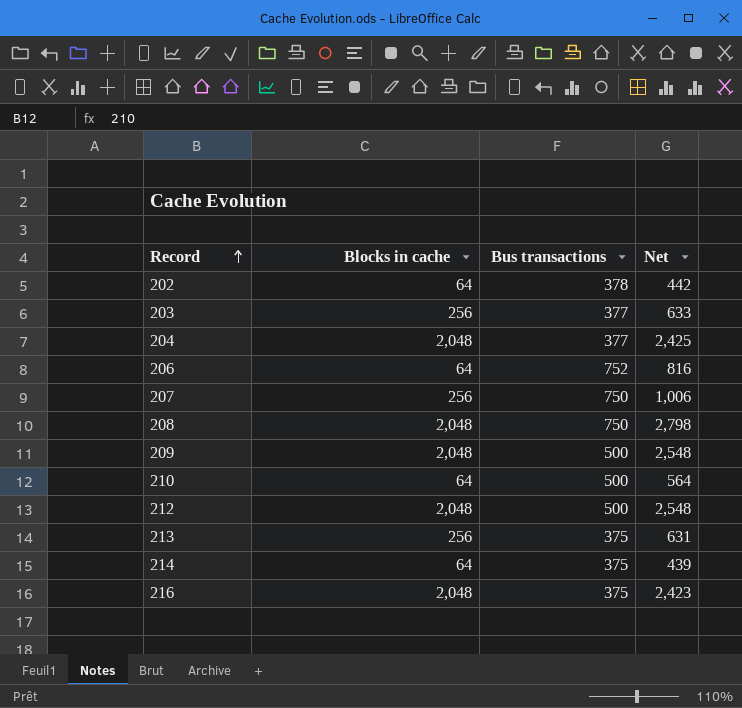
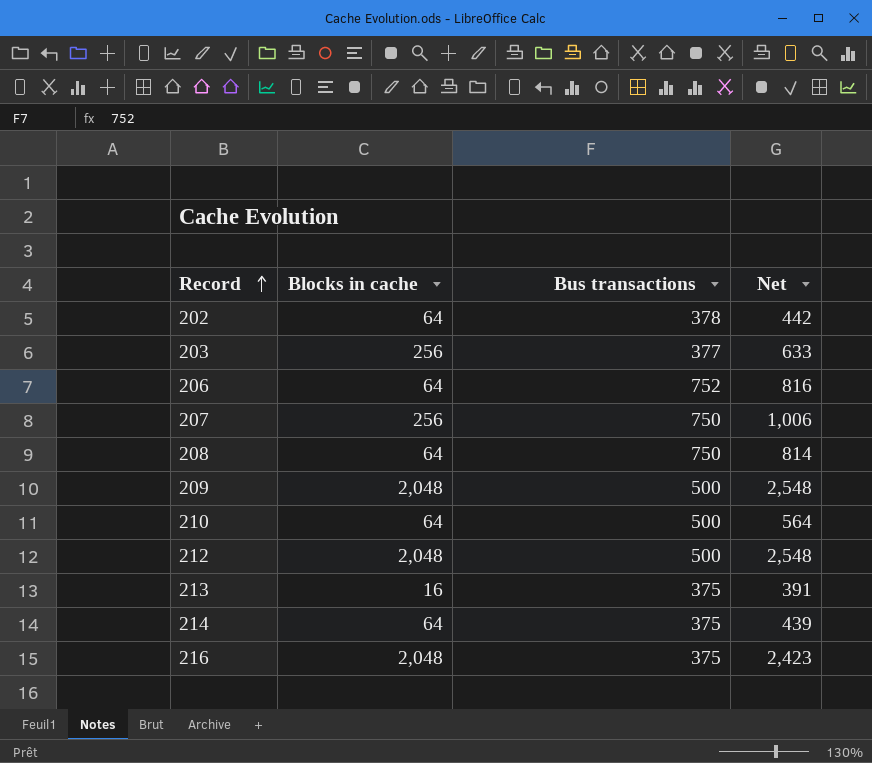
row 204: 2,048 | 377 | 2,425 -> none
208 | Blocks in cache: 2,048 -> 64
208 | Net: 2,798 -> 814
213 | Blocks in cache: 256 -> 16
213 | Net: 631 -> 391

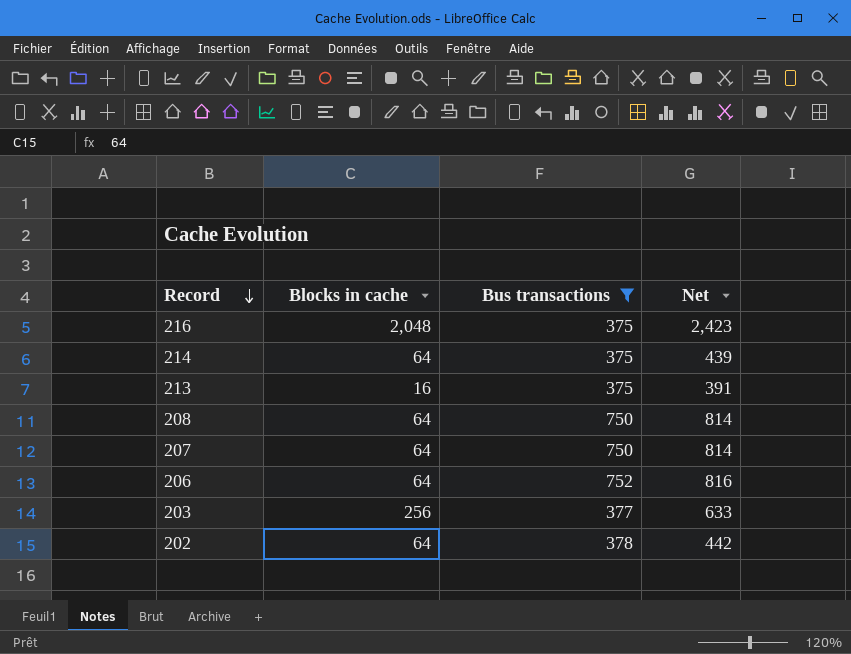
filter: none -> Bus transactions != 500
row order: Record ascending -> Record descending
207 | Blocks in cache: 256 -> 64
207 | Net: 1,006 -> 814

